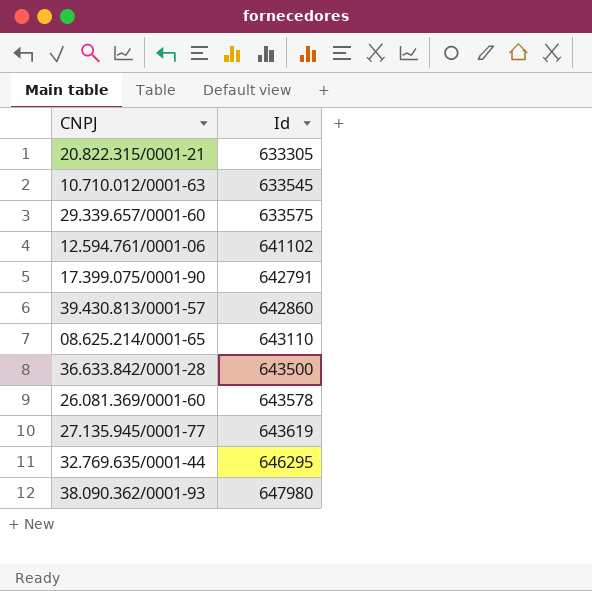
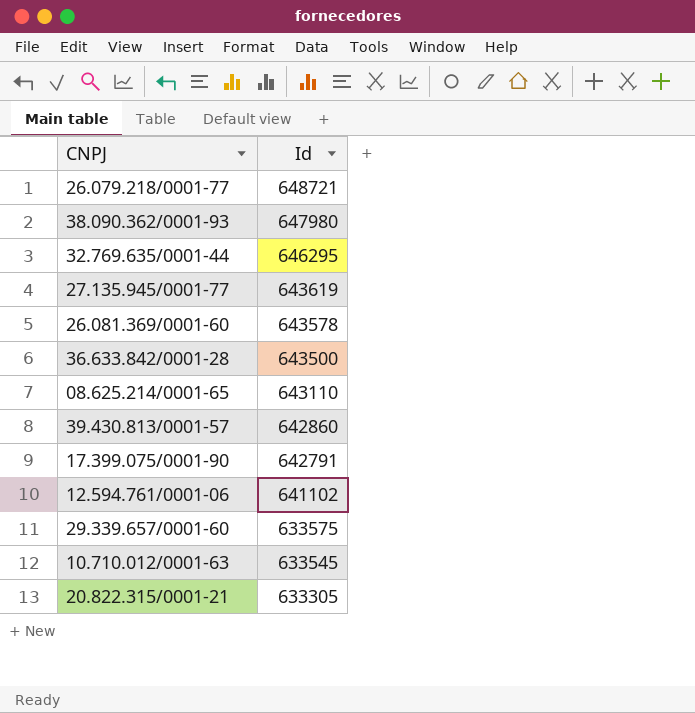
row order: Id ascending -> Id descending
row 26.079.218/0001-77: none -> 648721

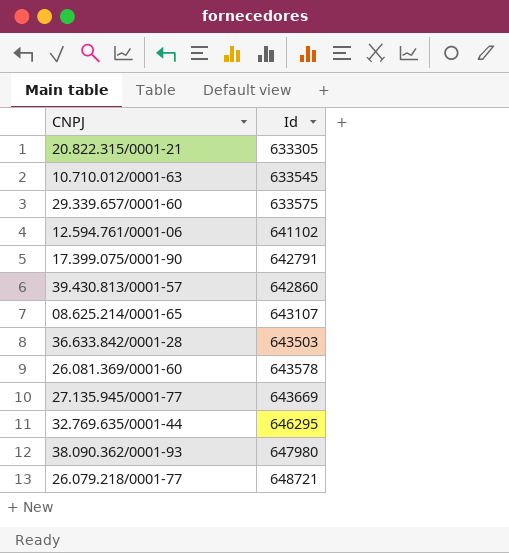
row order: Id descending -> Id ascending
08.625.214/0001-65 | Id: 643110 -> 643107
36.633.842/0001-28 | Id: 643500 -> 643503
27.135.945/0001-77 | Id: 643619 -> 643669

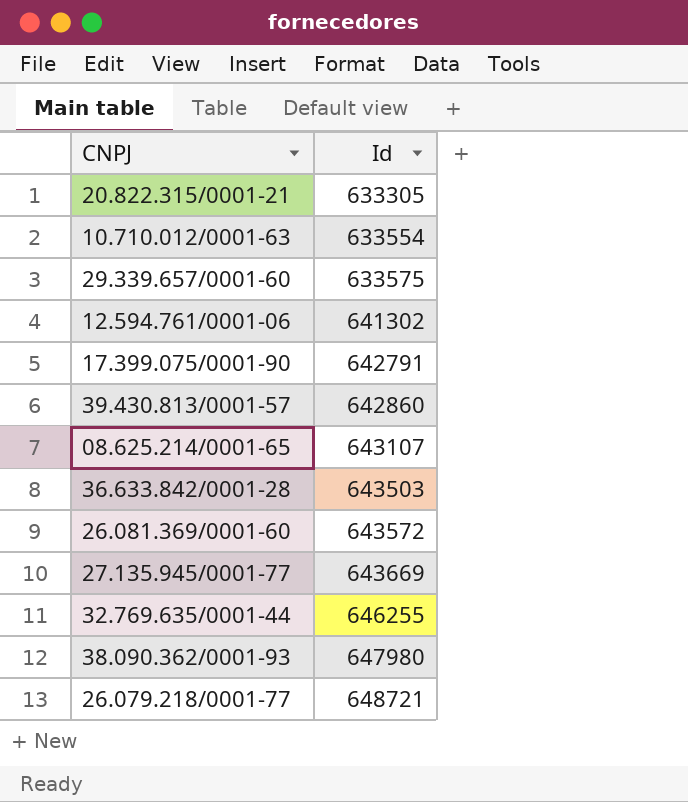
10.710.012/0001-63 | Id: 633545 -> 633554
12.594.761/0001-06 | Id: 641102 -> 641302
26.081.369/0001-60 | Id: 643578 -> 643572
32.769.635/0001-44 | Id: 646295 -> 646255

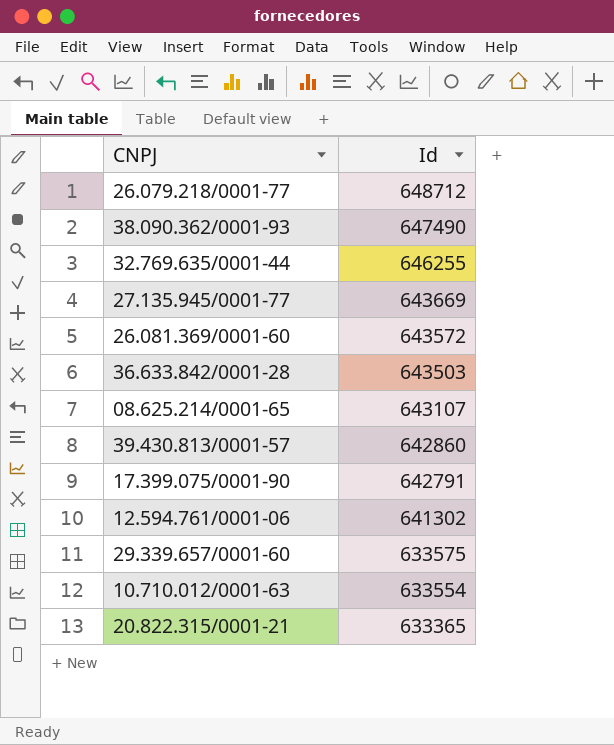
row order: Id ascending -> Id descending
26.079.218/0001-77 | Id: 648721 -> 648712
38.090.362/0001-93 | Id: 647980 -> 647490
20.822.315/0001-21 | Id: 633305 -> 633365

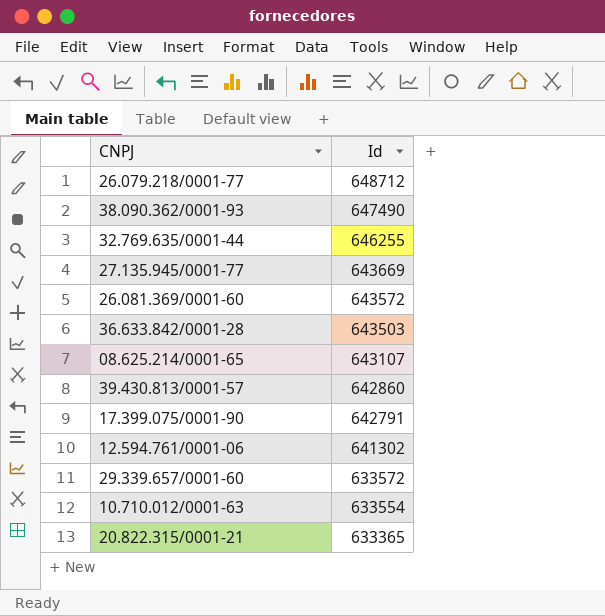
29.339.657/0001-60 | Id: 633575 -> 633572

